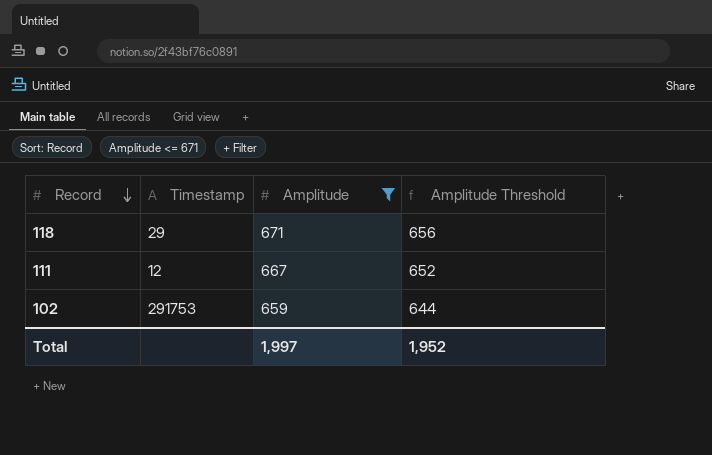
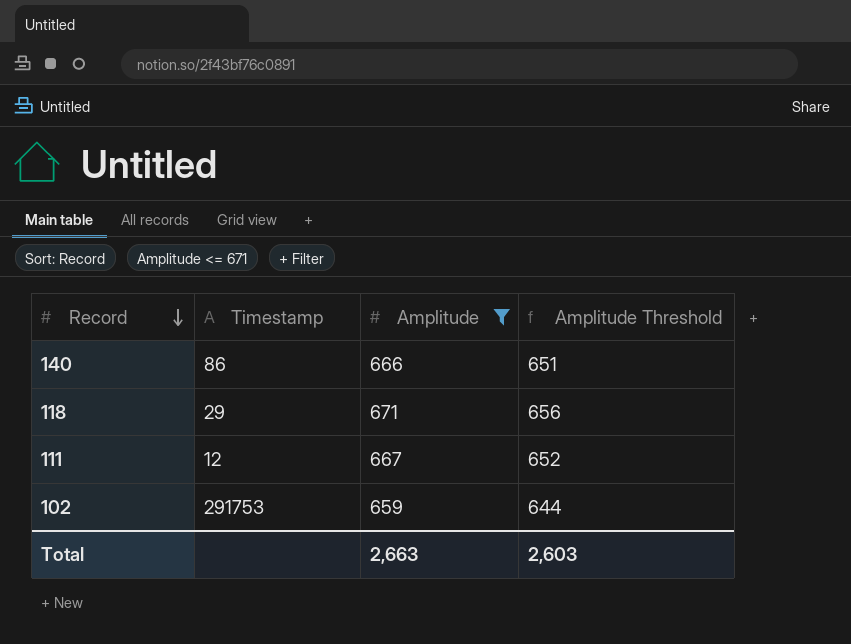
row 140: none -> 86 | 666 | 651
Total | Amplitude: 1,997 -> 2,663
Total | Amplitude Threshold: 1,952 -> 2,603

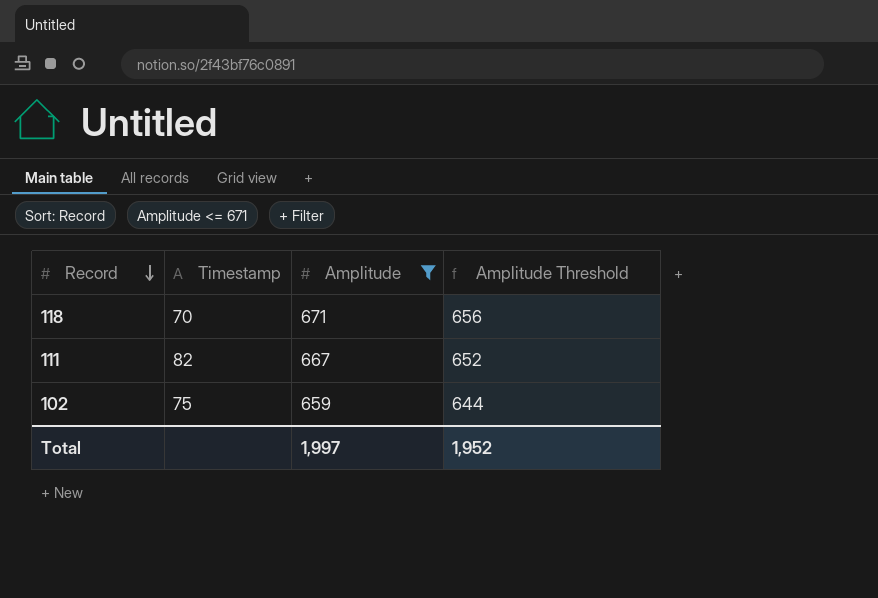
row 140: 86 | 666 | 651 -> none
118 | Timestamp: 29 -> 70
111 | Timestamp: 12 -> 82
102 | Timestamp: 291753 -> 75
Total | Amplitude: 2,663 -> 1,997
Total | Amplitude Threshold: 2,603 -> 1,952

